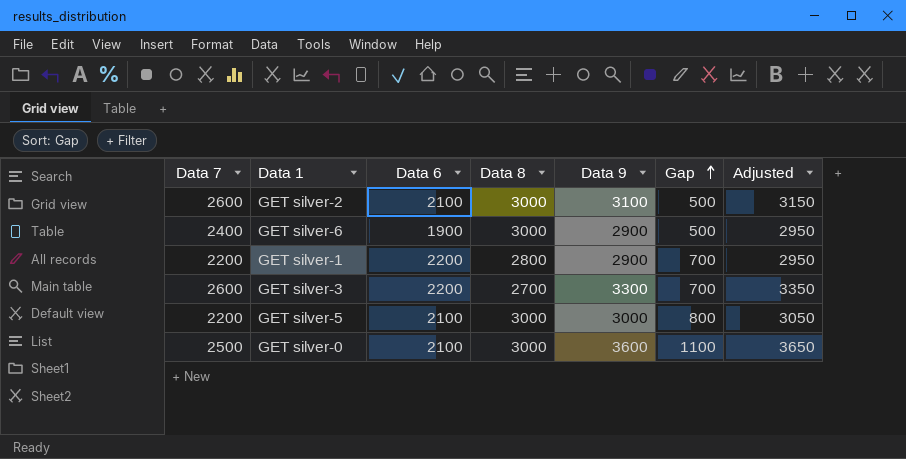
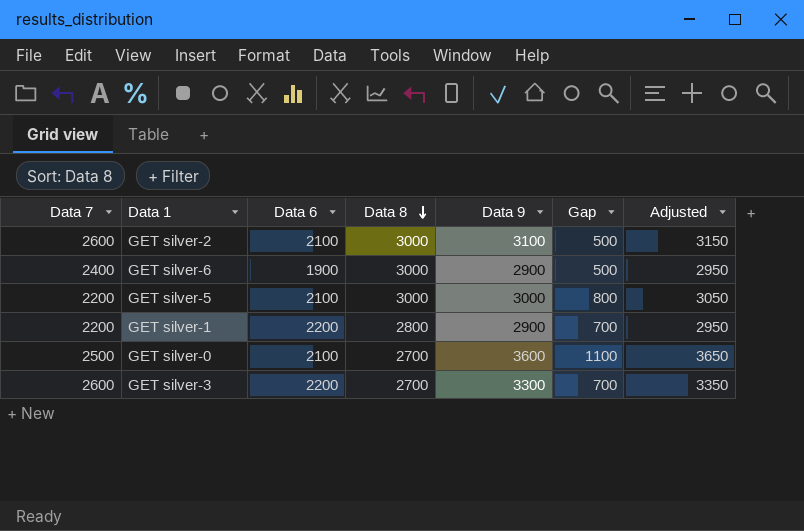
row order: Gap ascending -> Data 8 descending
GET silver-0 | Data 8: 3000 -> 2700

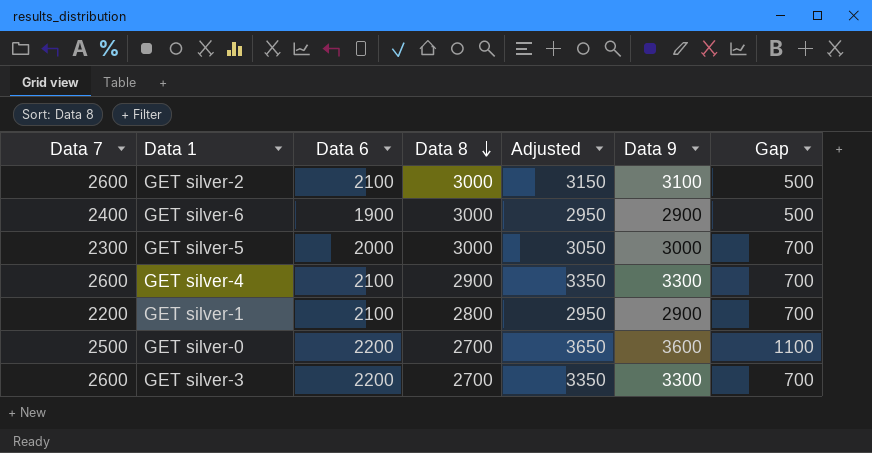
column Adjusted | position: 7 -> 5
GET silver-5 | Data 7: 2200 -> 2300
GET silver-5 | Data 6: 2100 -> 2000
GET silver-5 | Gap: 800 -> 700
row GET silver-4: none -> 2600 | 2100 | 2900 | 3350 | 3300 | 700
GET silver-1 | Data 6: 2200 -> 2100
GET silver-0 | Data 6: 2100 -> 2200

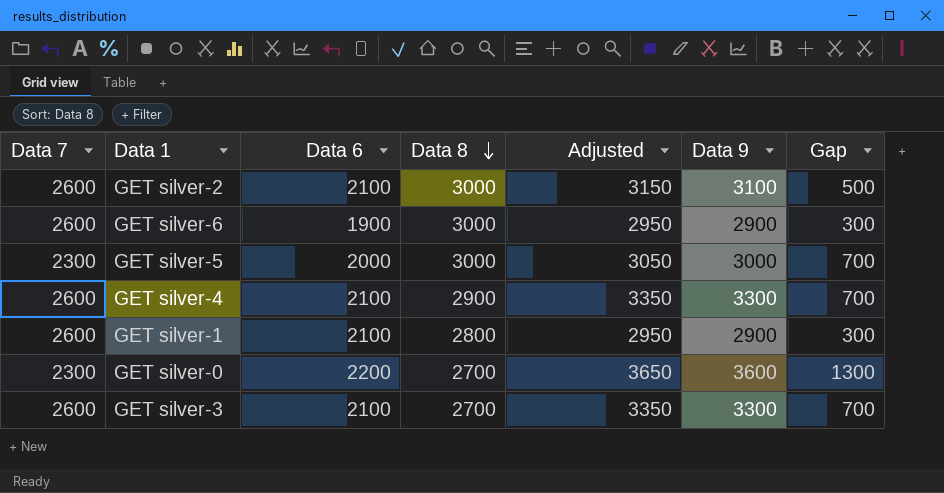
GET silver-6 | Data 7: 2400 -> 2600
GET silver-6 | Gap: 500 -> 300
GET silver-1 | Data 7: 2200 -> 2600
GET silver-1 | Gap: 700 -> 300
GET silver-0 | Data 7: 2500 -> 2300
GET silver-0 | Gap: 1100 -> 1300
GET silver-3 | Data 6: 2200 -> 2100

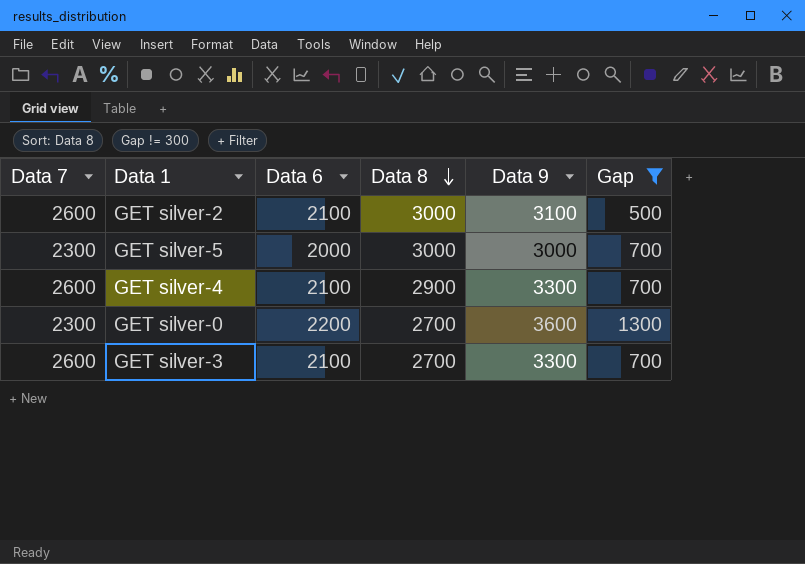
filter: none -> Gap != 300
column Adjusted | formula: [Data 9] + 50 -> none

